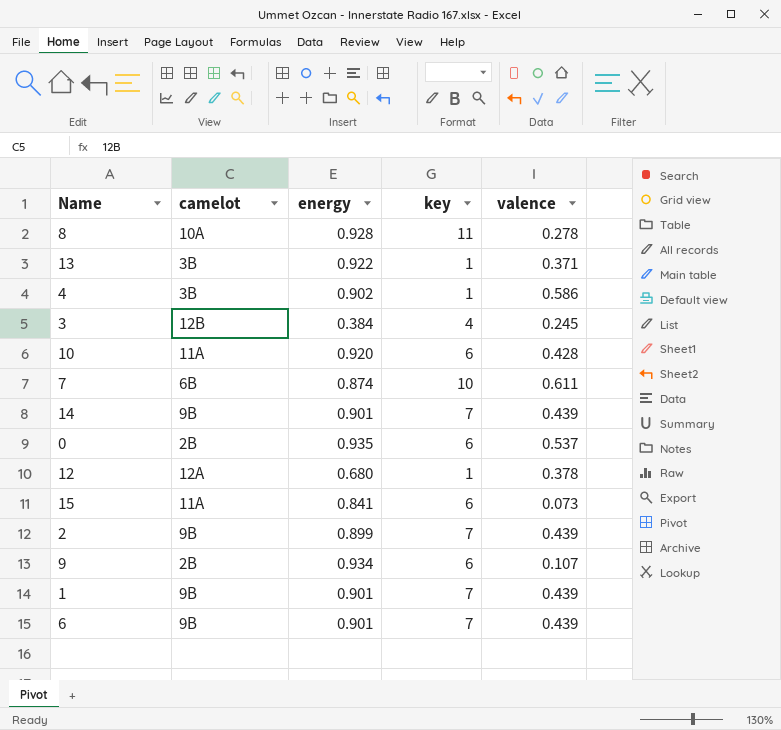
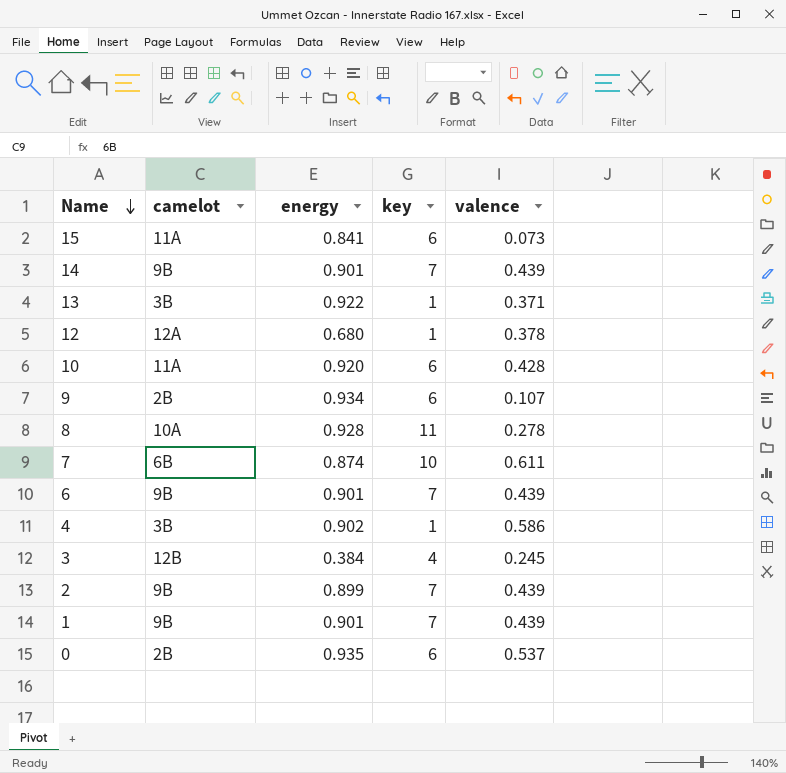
row order: none -> Name descending

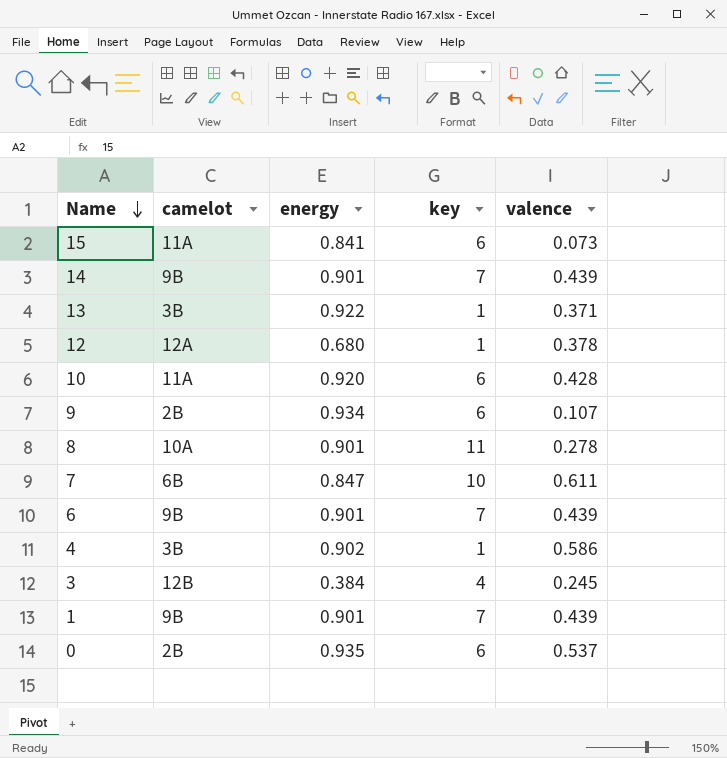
row 2: 9B | 0.899 | 7 | 0.439 -> none
8 | energy: 0.928 -> 0.901
7 | energy: 0.874 -> 0.847

